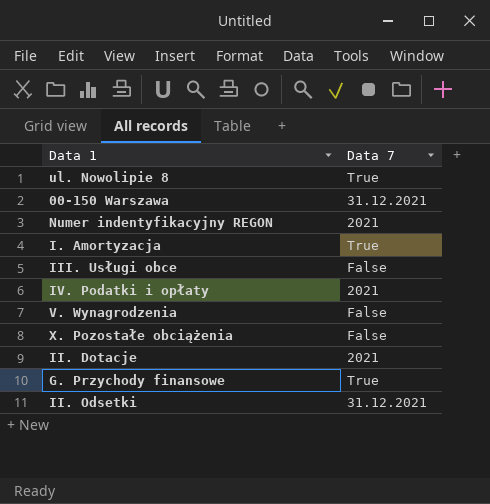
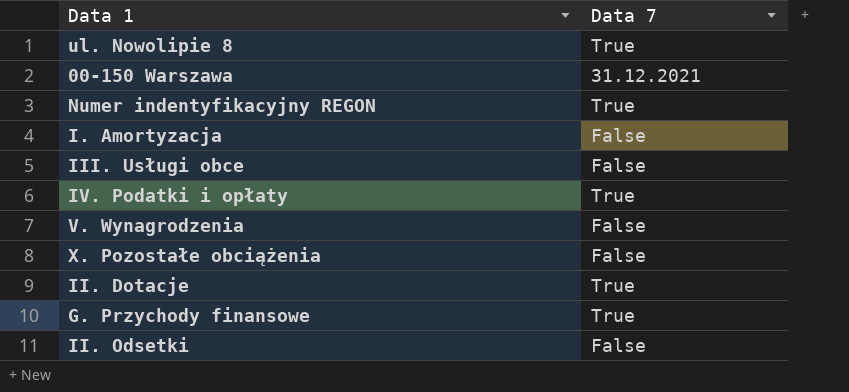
Numer indentyfikacyjny REGON | Data 7: 2021 -> True
I. Amortyzacja | Data 7: True -> False
IV. Podatki i opłaty | Data 7: 2021 -> True
II. Dotacje | Data 7: 2021 -> True
II. Odsetki | Data 7: 31.12.2021 -> False

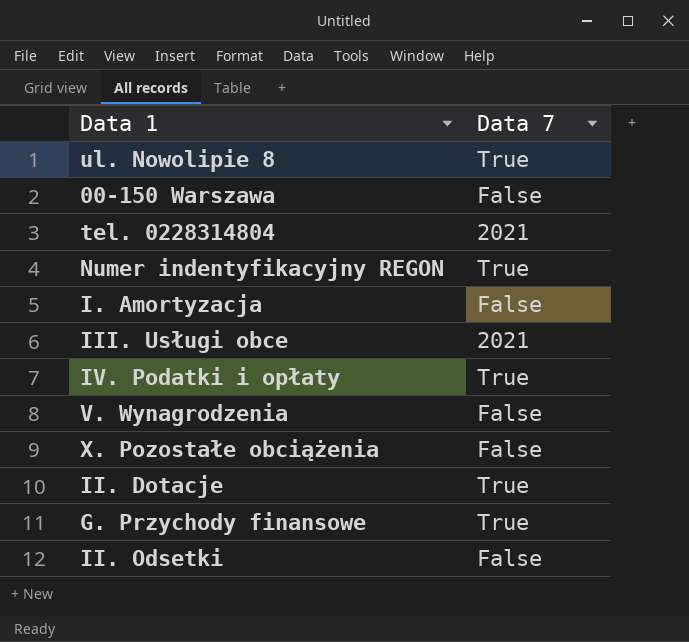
00-150 Warszawa | Data 7: 31.12.2021 -> False
row tel. 0228314804: none -> 2021
III. Usługi obce | Data 7: False -> 2021

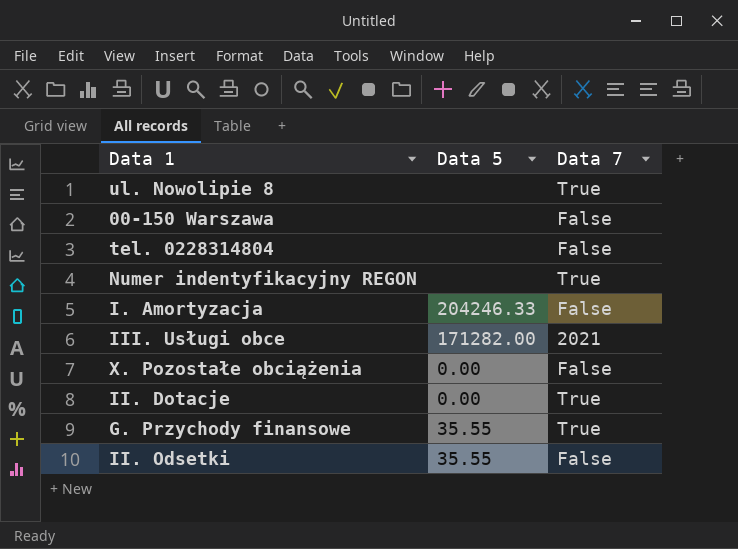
column Data 5 | position: none -> 2
row IV. Podatki i opłaty: True -> none
row V. Wynagrodzenia: False -> none
tel. 0228314804 | Data 7: 2021 -> False

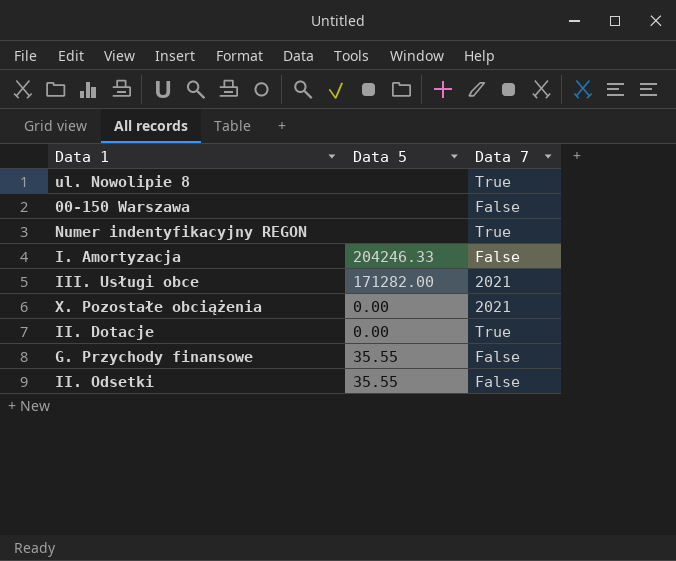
row tel. 0228314804: none | False -> none
X. Pozostałe obciążenia | Data 7: False -> 2021
G. Przychody finansowe | Data 7: True -> False

